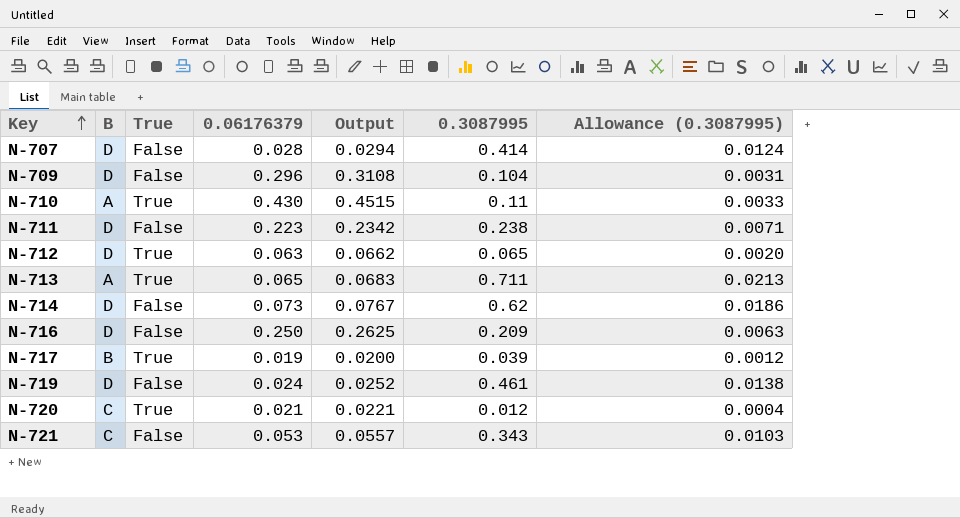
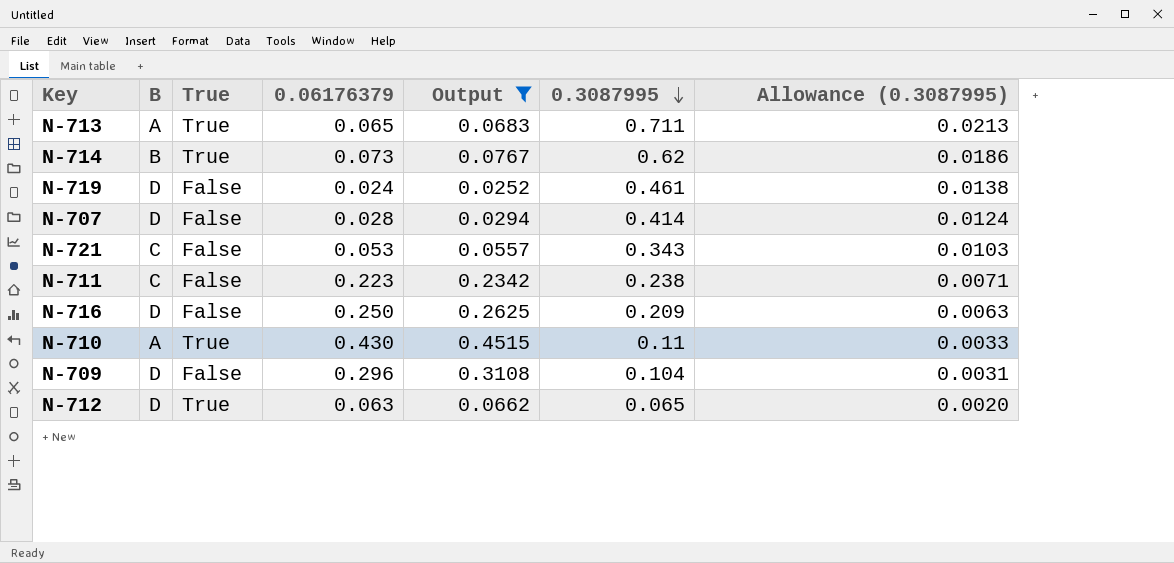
filter: none -> Output >= 0.0252
row order: Key ascending -> 0.3087995 descending
N-714 | B: D -> B
N-714 | True: False -> True
N-711 | B: D -> C

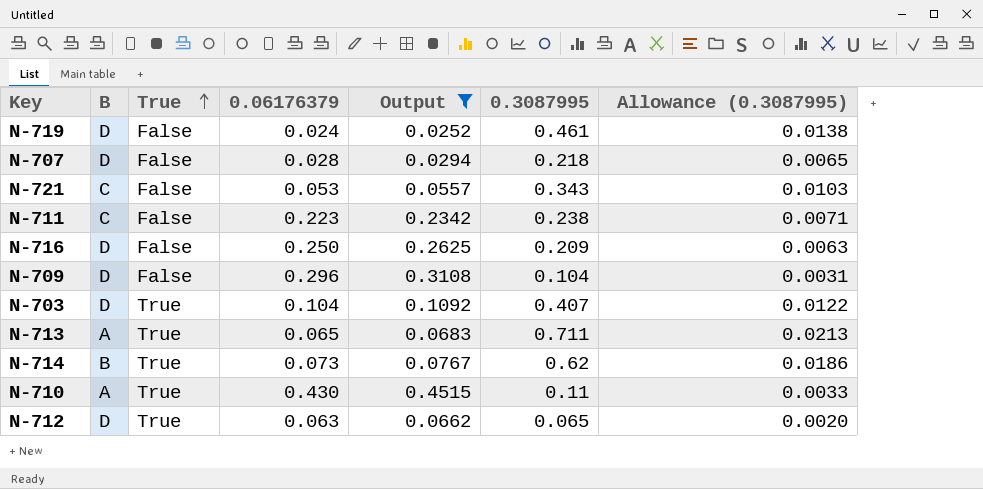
row order: 0.3087995 descending -> True ascending
N-707 | 0.3087995: 0.414 -> 0.218
N-707 | Allowance (0.3087995): 0.0124 -> 0.0065
row N-703: none -> D | True | 0.104 | 0.1092 | 0.407 | 0.0122

